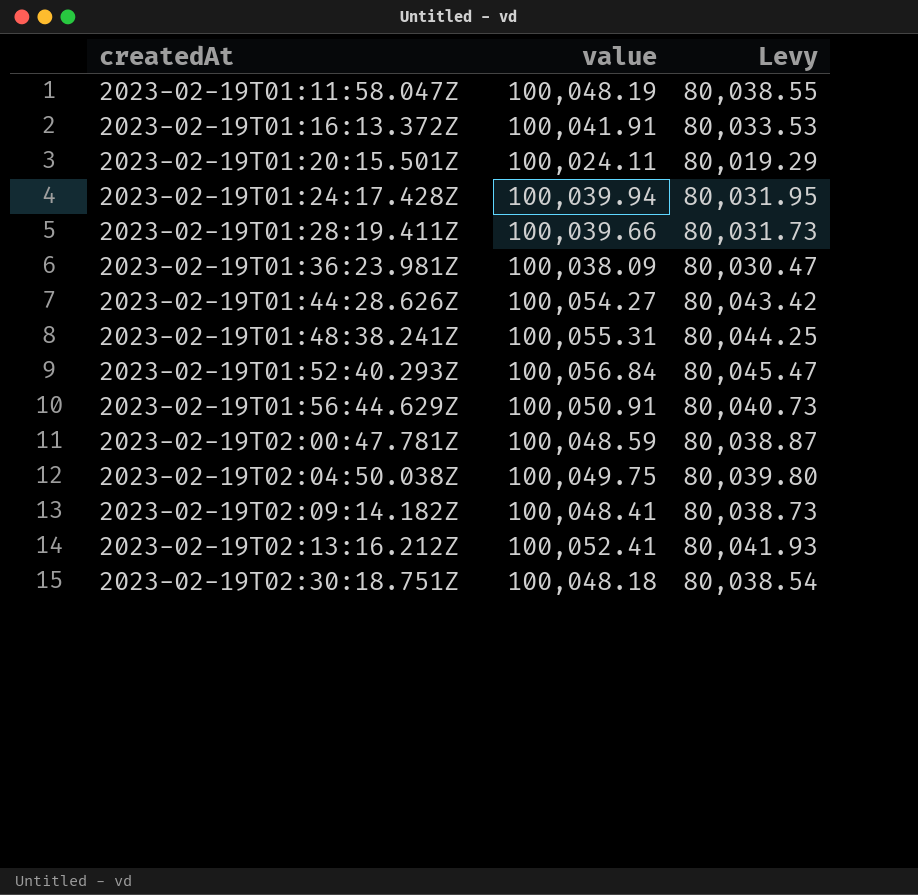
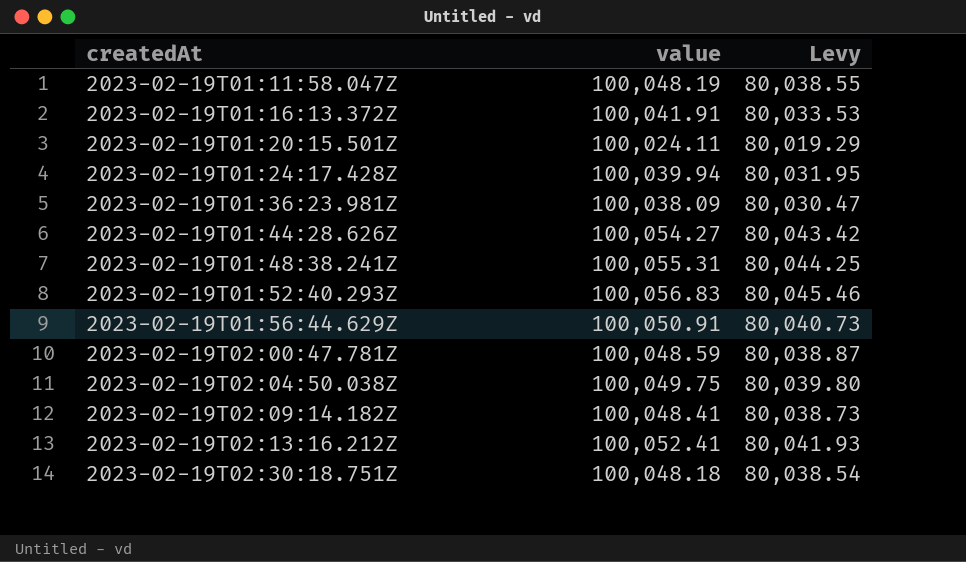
row 2023-02-19T01:28:19.411Z: 100,039.66 | 80,031.73 -> none
2023-02-19T01:52:40.293Z | value: 100,056.84 -> 100,056.83
2023-02-19T01:52:40.293Z | Levy: 80,045.47 -> 80,045.46

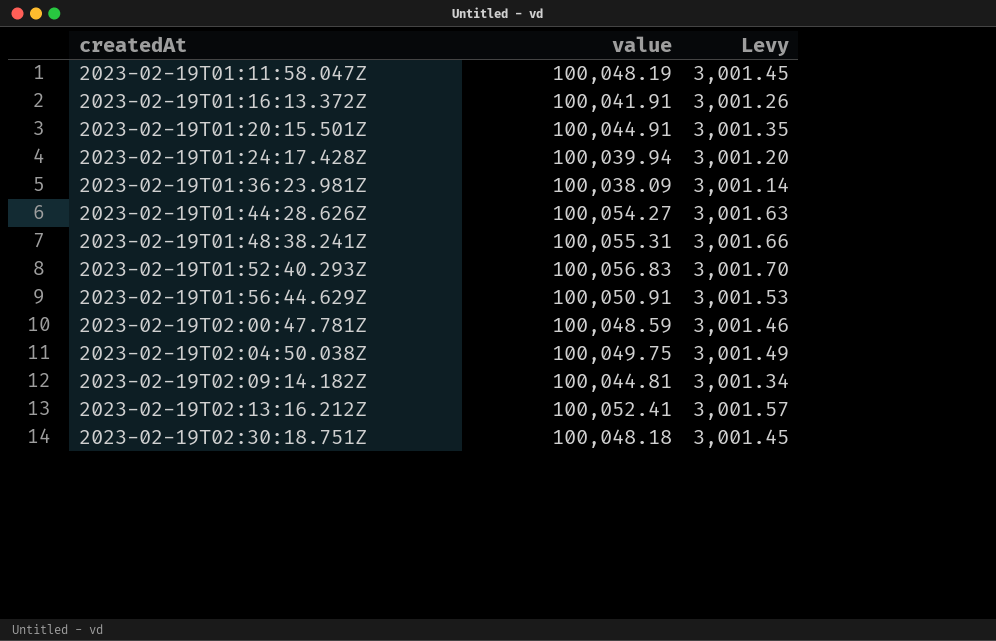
column Levy | formula: [value] * 0.8 -> [value] * 0.03
2023-02-19T01:20:15.501Z | value: 100,024.11 -> 100,044.91
2023-02-19T02:09:14.182Z | value: 100,048.41 -> 100,044.81

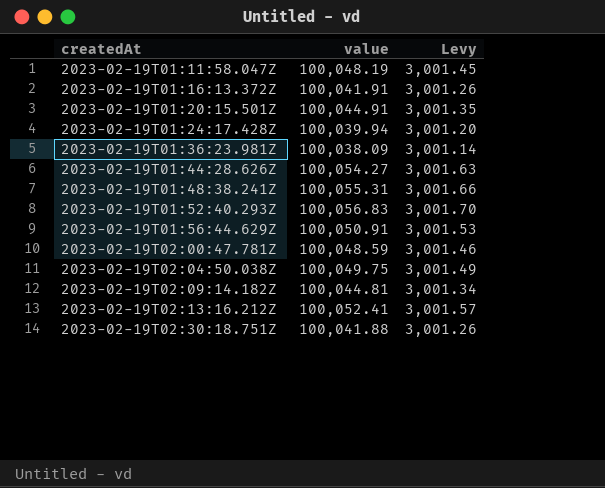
2023-02-19T02:30:18.751Z | value: 100,048.18 -> 100,041.88
2023-02-19T02:30:18.751Z | Levy: 3,001.45 -> 3,001.26

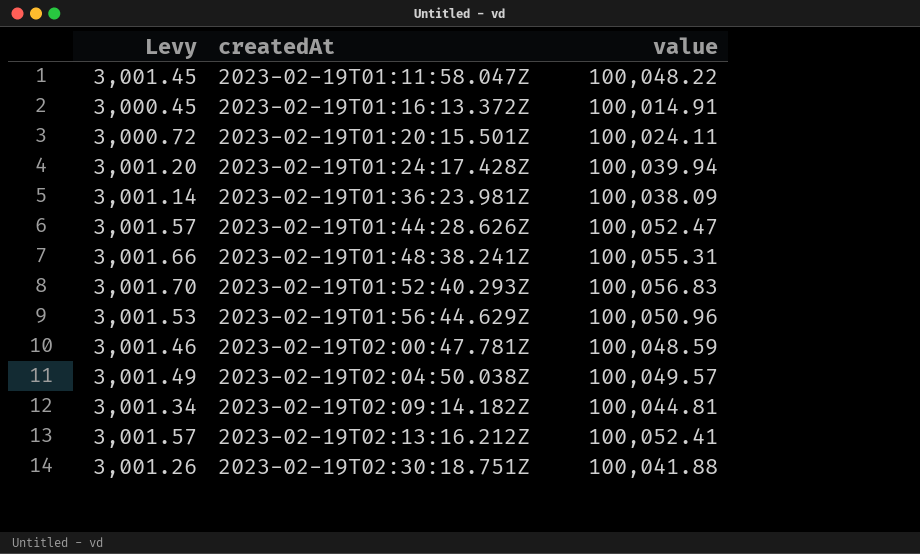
column Levy | position: 3 -> 1
2023-02-19T01:11:58.047Z | value: 100,048.19 -> 100,048.22
2023-02-19T01:16:13.372Z | Levy: 3,001.26 -> 3,000.45
2023-02-19T01:16:13.372Z | value: 100,041.91 -> 100,014.91
2023-02-19T01:20:15.501Z | Levy: 3,001.35 -> 3,000.72
2023-02-19T01:20:15.501Z | value: 100,044.91 -> 100,024.11
2023-02-19T01:44:28.626Z | Levy: 3,001.63 -> 3,001.57
2023-02-19T01:44:28.626Z | value: 100,054.27 -> 100,052.47
2023-02-19T01:56:44.629Z | value: 100,050.91 -> 100,050.96
2023-02-19T02:04:50.038Z | value: 100,049.75 -> 100,049.57

